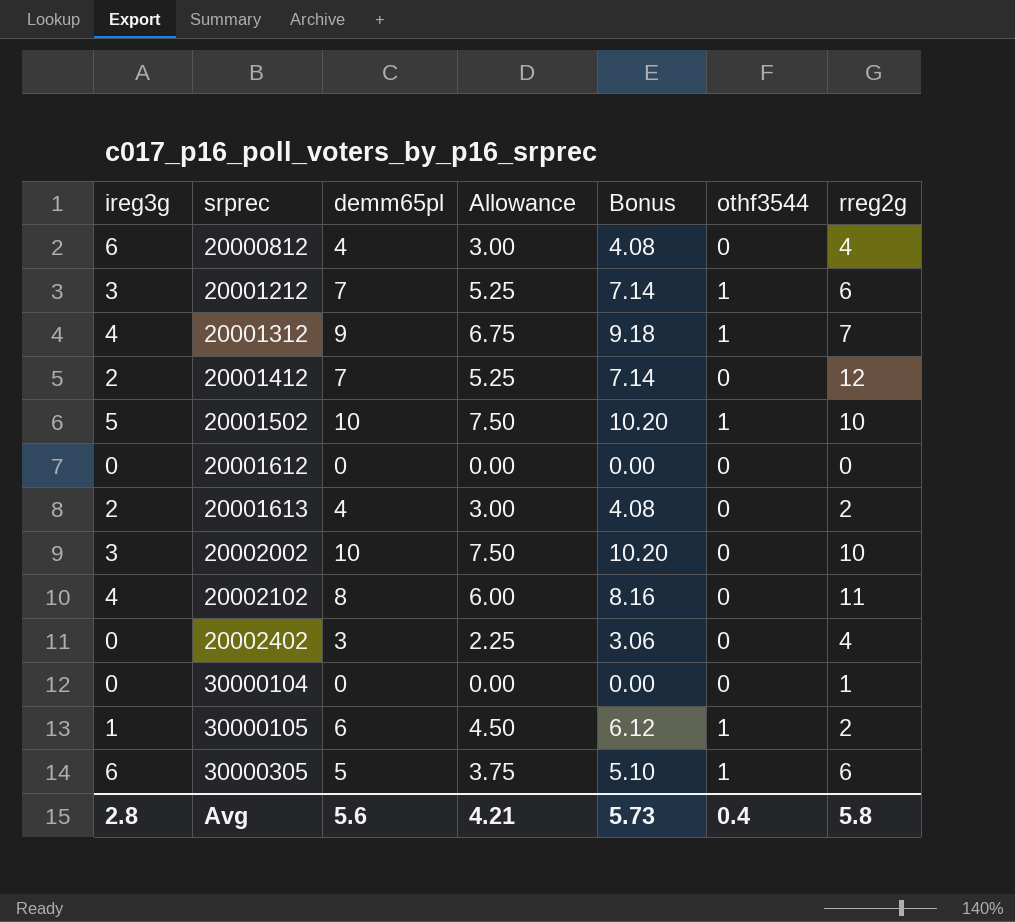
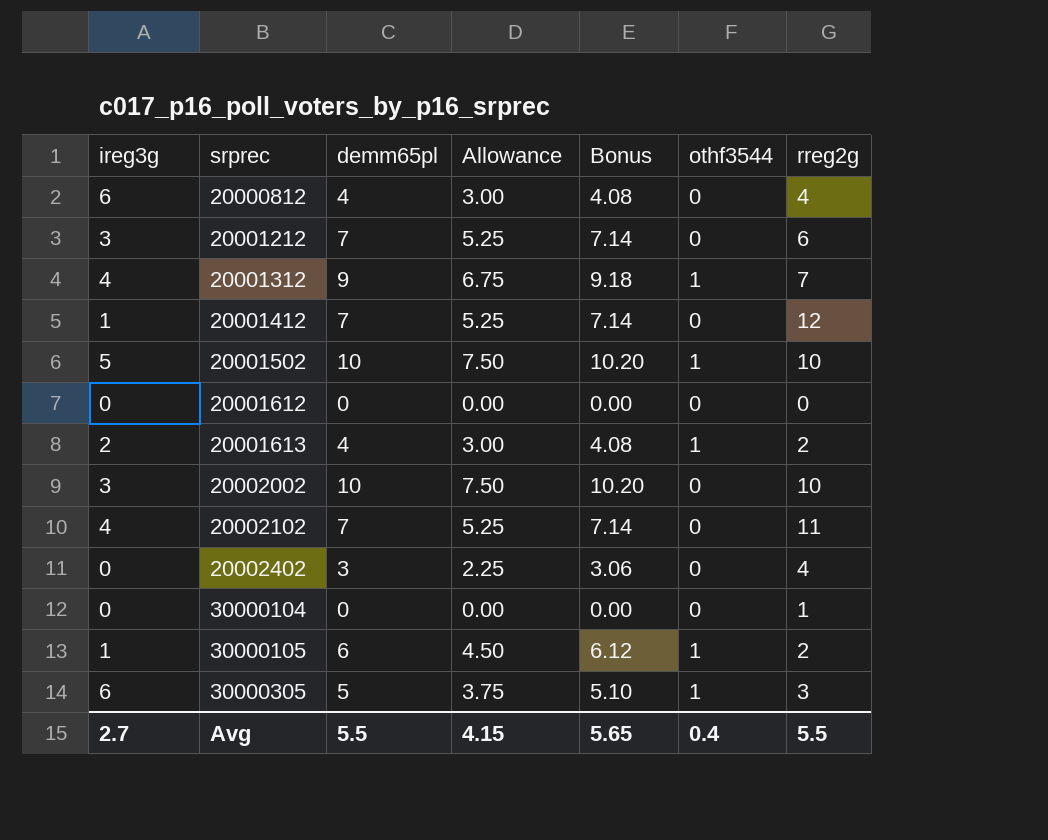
20001212 | othf3544: 1 -> 0
20001412 | ireg3g: 2 -> 1
20001613 | othf3544: 0 -> 1
20002102 | demm65pl: 8 -> 7
20002102 | Allowance: 6.00 -> 5.25
20002102 | Bonus: 8.16 -> 7.14
30000305 | rreg2g: 6 -> 3
Avg | ireg3g: 2.8 -> 2.7
Avg | demm65pl: 5.6 -> 5.5
Avg | Allowance: 4.21 -> 4.15
Avg | Bonus: 5.73 -> 5.65
Avg | rreg2g: 5.8 -> 5.5

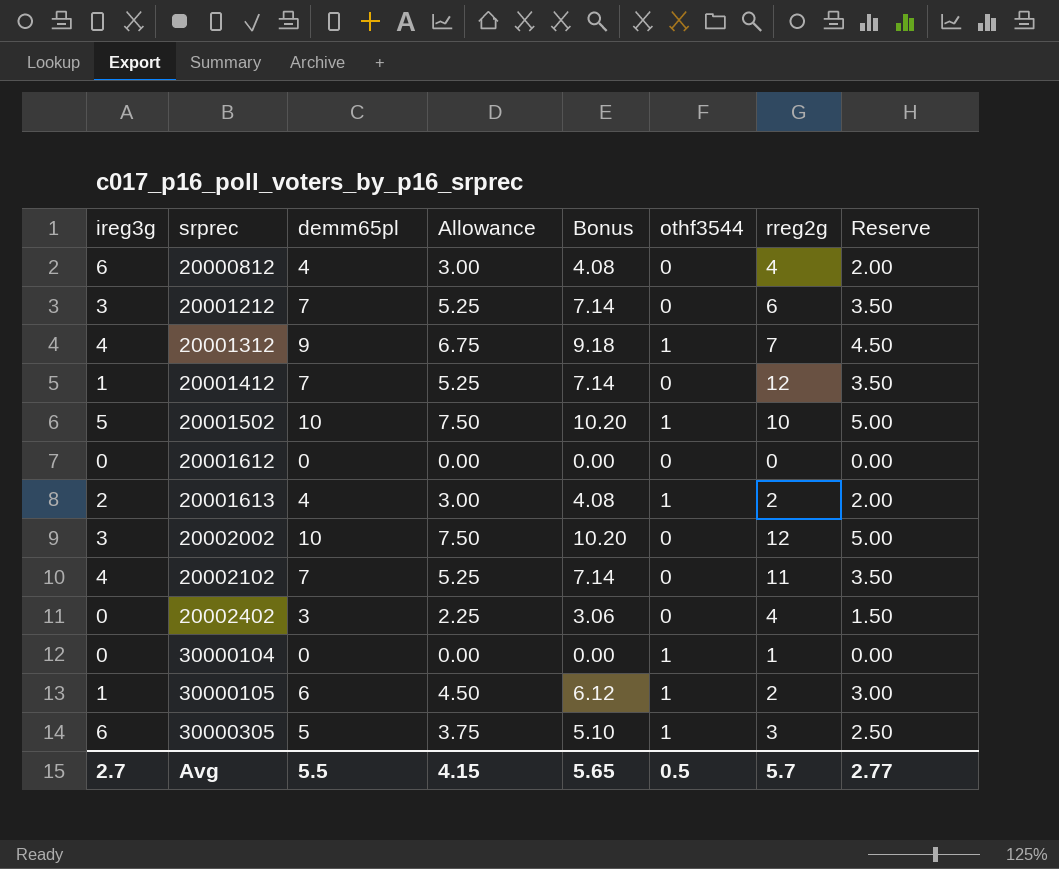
column Reserve | formula: none -> [demm65pl] * 0.5
20002002 | rreg2g: 10 -> 12
30000104 | othf3544: 0 -> 1
Avg | othf3544: 0.4 -> 0.5
Avg | rreg2g: 5.5 -> 5.7

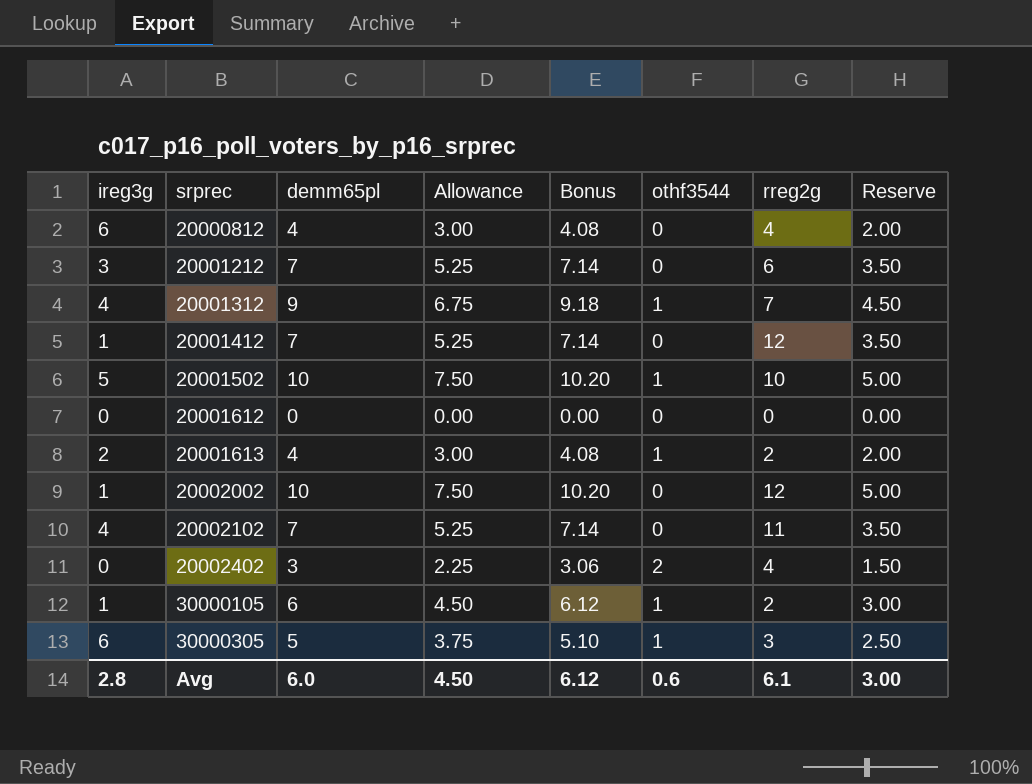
row 30000104: 0 | 0 | 0.00 | 0.00 | 1 | 1 | 0.00 -> none
20002002 | ireg3g: 3 -> 1
20002402 | othf3544: 0 -> 2
Avg | ireg3g: 2.7 -> 2.8
Avg | demm65pl: 5.5 -> 6.0
Avg | Allowance: 4.15 -> 4.50
Avg | Bonus: 5.65 -> 6.12
Avg | othf3544: 0.5 -> 0.6
Avg | rreg2g: 5.7 -> 6.1
Avg | Reserve: 2.77 -> 3.00

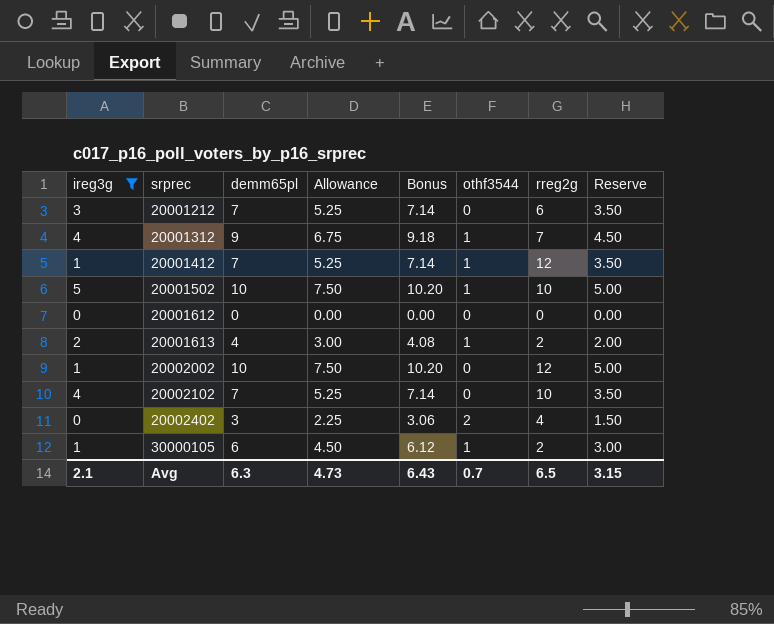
filter: none -> ireg3g != 6
20001412 | othf3544: 0 -> 1
20002102 | rreg2g: 11 -> 10
Avg | ireg3g: 2.8 -> 2.1
Avg | demm65pl: 6.0 -> 6.3
Avg | Allowance: 4.50 -> 4.73
Avg | Bonus: 6.12 -> 6.43
Avg | othf3544: 0.6 -> 0.7
Avg | rreg2g: 6.1 -> 6.5
Avg | Reserve: 3.00 -> 3.15

